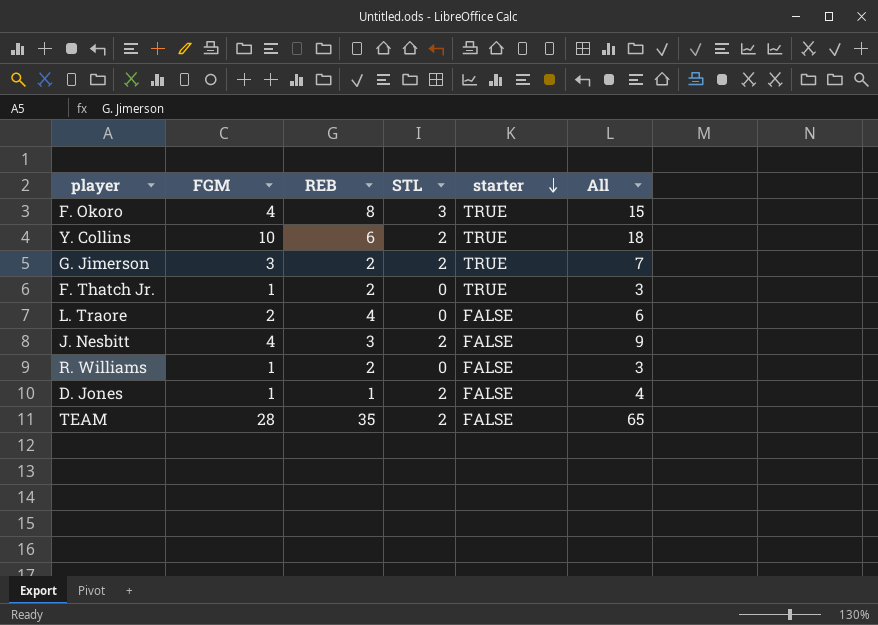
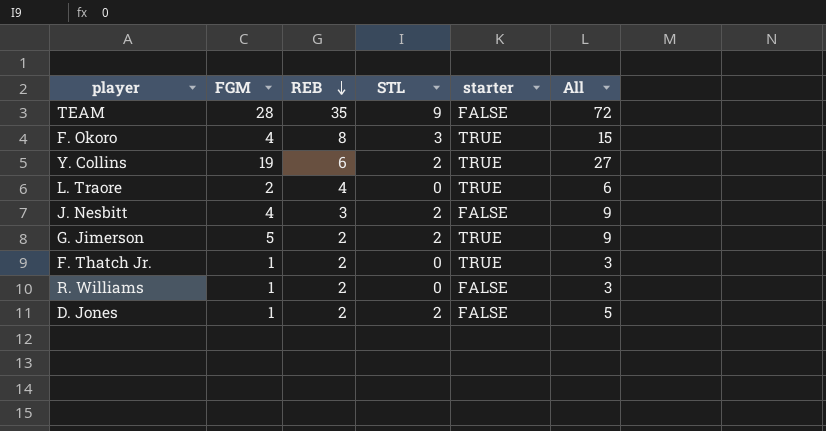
row order: starter descending -> REB descending
TEAM | STL: 2 -> 9
TEAM | All: 65 -> 72
Y. Collins | FGM: 10 -> 19
Y. Collins | All: 18 -> 27
L. Traore | starter: FALSE -> TRUE
G. Jimerson | FGM: 3 -> 5
G. Jimerson | All: 7 -> 9
D. Jones | REB: 1 -> 2
D. Jones | All: 4 -> 5

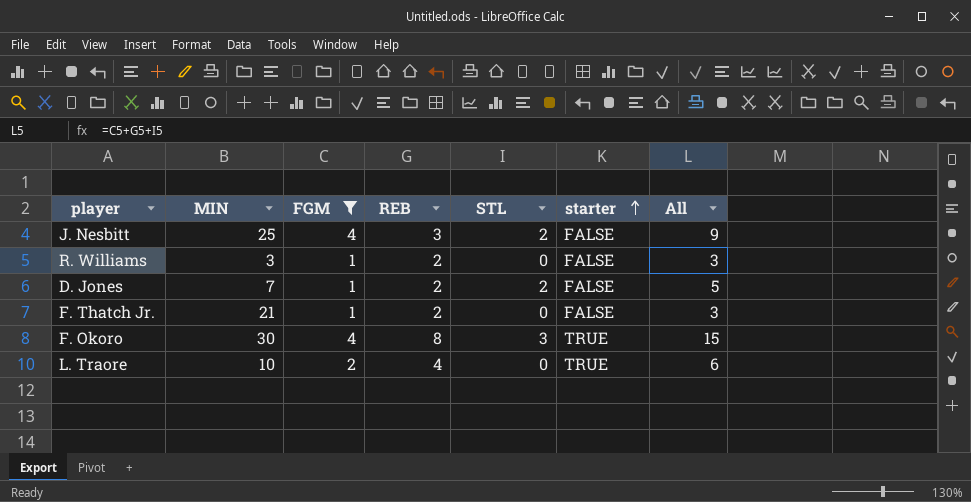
filter: none -> FGM <= 4
row order: REB descending -> starter ascending
column MIN | position: none -> 2
F. Thatch Jr. | starter: TRUE -> FALSE

